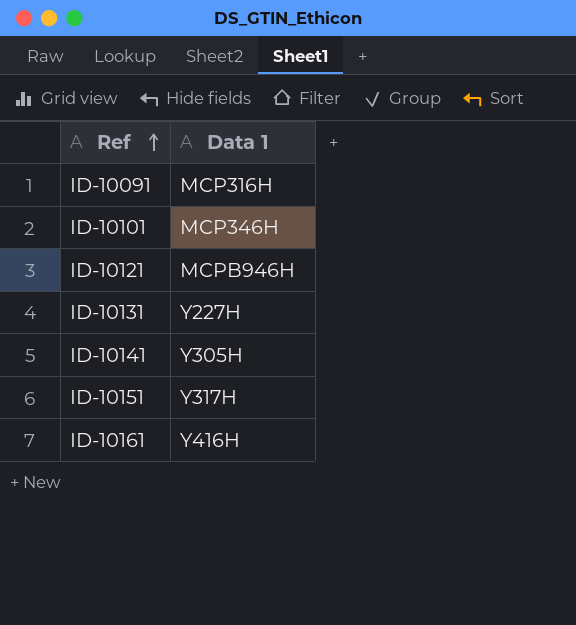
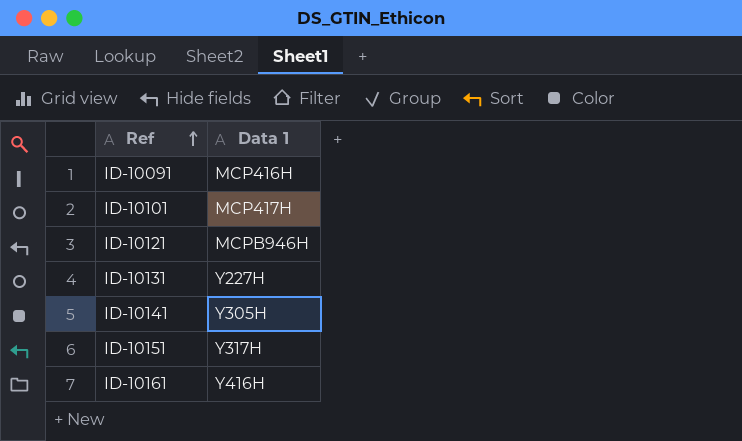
ID-10091 | Data 1: MCP316H -> MCP416H
ID-10101 | Data 1: MCP346H -> MCP417H

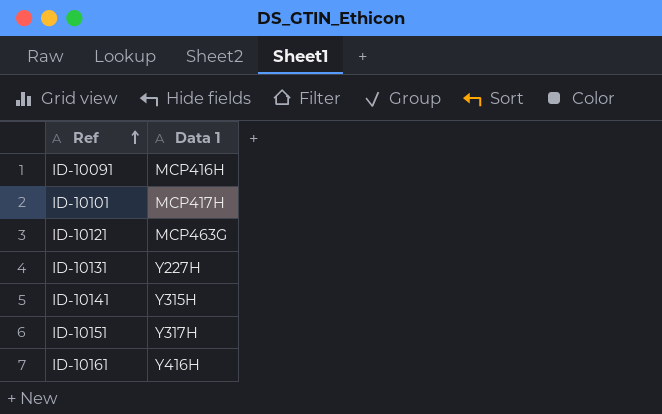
ID-10121 | Data 1: MCPB946H -> MCP463G
ID-10141 | Data 1: Y305H -> Y315H

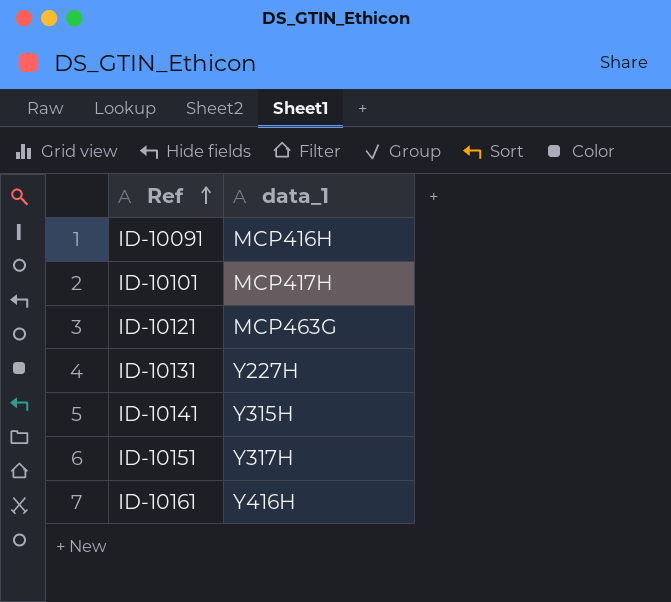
column name: Data 1 -> data_1

